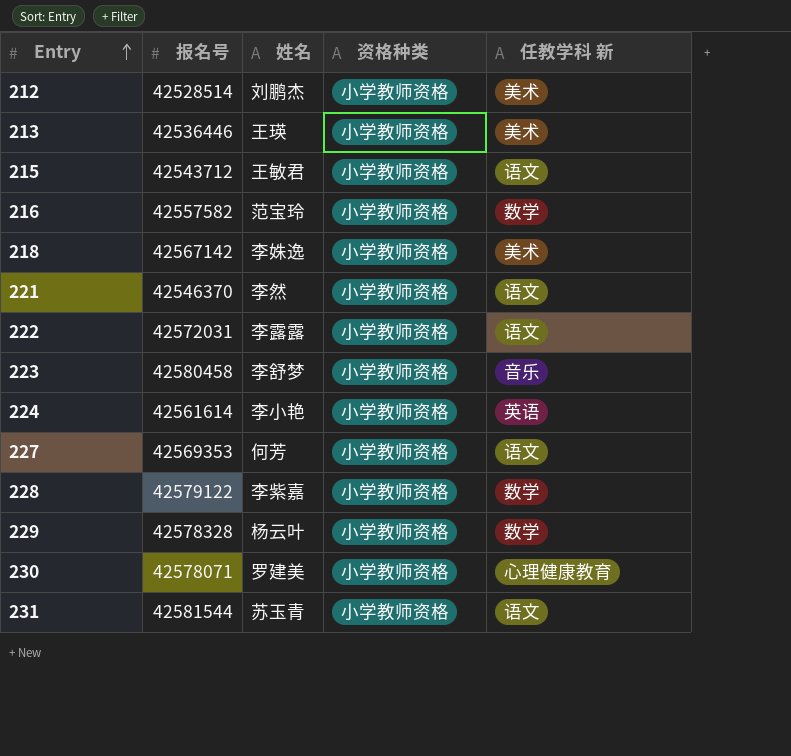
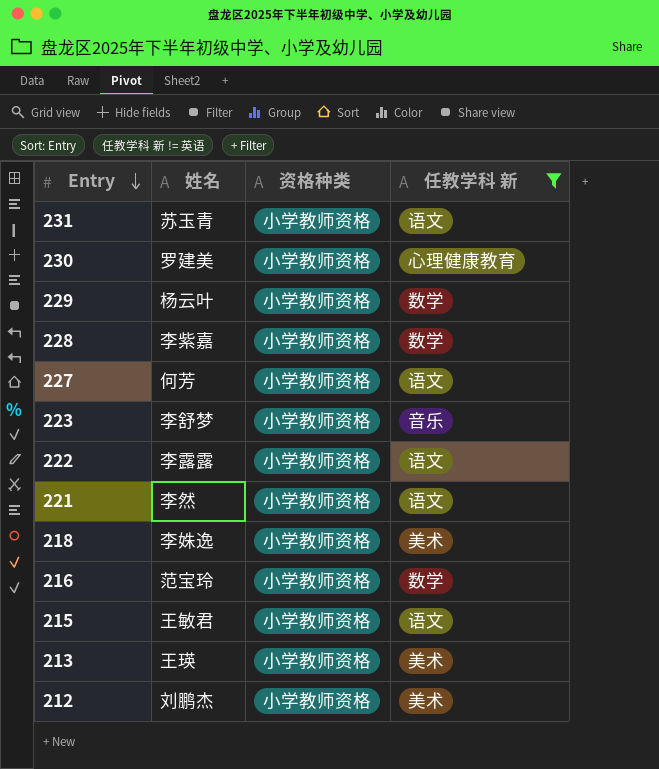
filter: none -> 任教学科 新 != 英语
row order: Entry ascending -> Entry descending
column 报名号 | position: 2 -> none

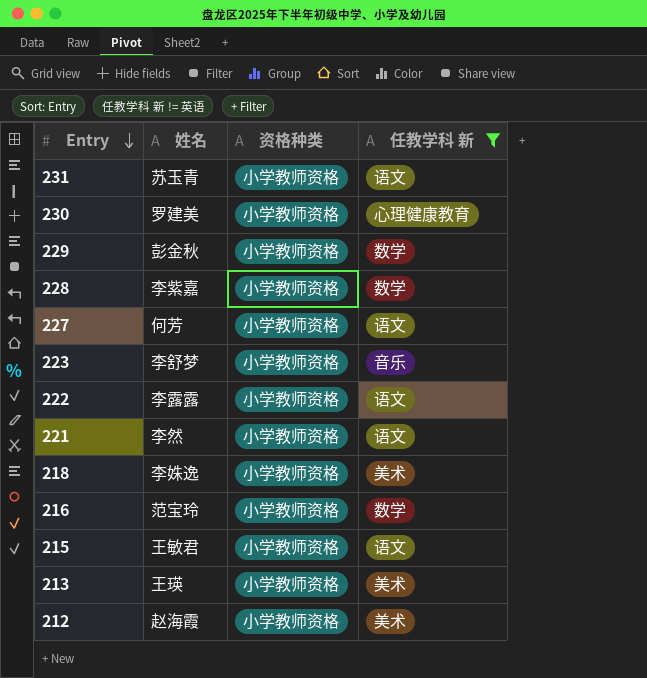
229 | 姓名: 杨云叶 -> 彭金秋
212 | 姓名: 刘鹏杰 -> 赵海霞

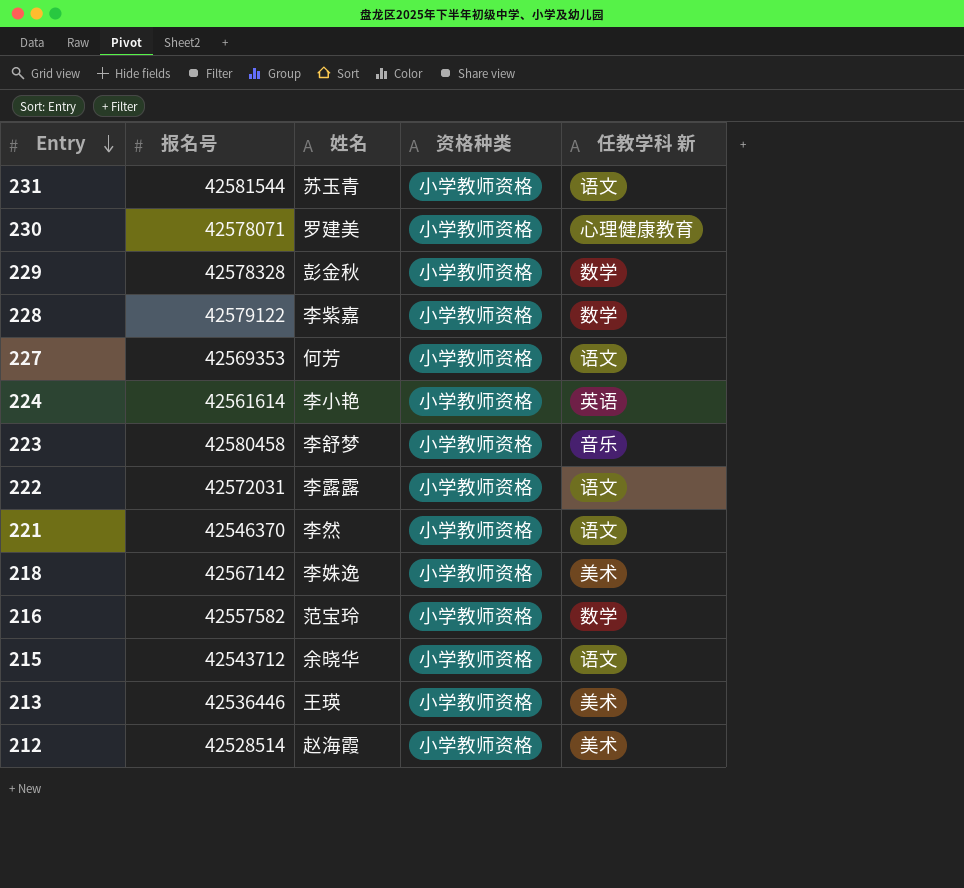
filter: 任教学科 新 != 英语 -> none
column 报名号 | position: none -> 2
215 | 姓名: 王敏君 -> 余晓华

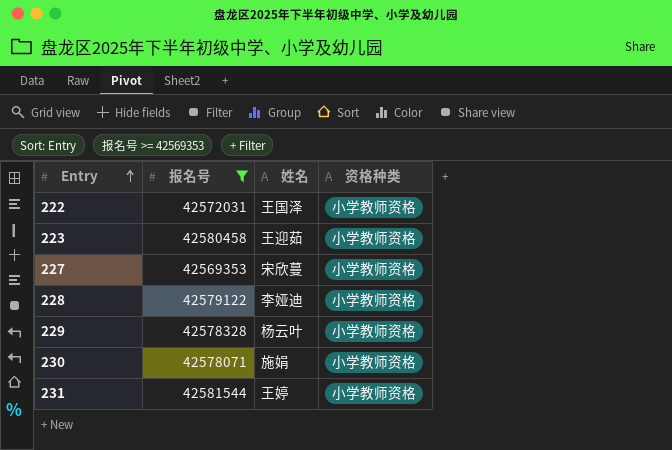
filter: none -> 报名号 >= 42569353
row order: Entry descending -> Entry ascending
column 任教学科 新 | position: 5 -> none
222 | 姓名: 李露露 -> 王国泽
223 | 姓名: 李舒梦 -> 王迎茹
227 | 姓名: 何芳 -> 宋欣蔓
228 | 姓名: 李紫嘉 -> 李娅迪
229 | 姓名: 彭金秋 -> 杨云叶
230 | 姓名: 罗建美 -> 施娟
231 | 姓名: 苏玉青 -> 王婷

